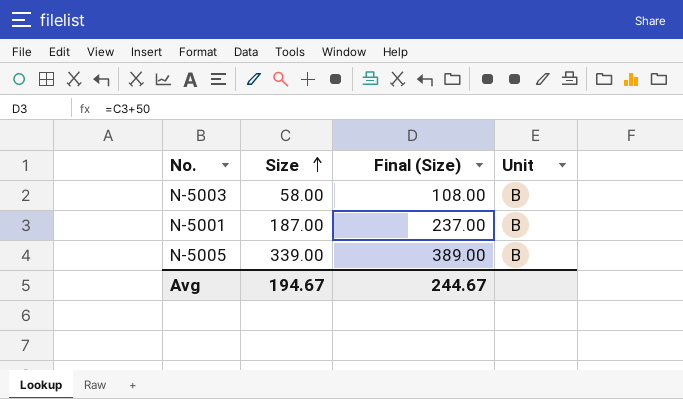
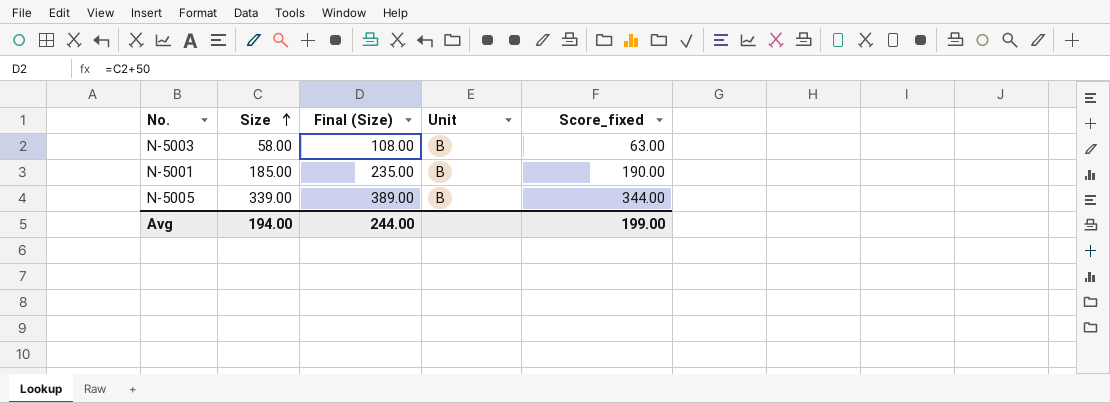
column Score_fixed | formula: none -> [Size] + 5
N-5001 | Size: 187.00 -> 185.00
N-5001 | Final (Size): 237.00 -> 235.00
Avg | Size: 194.67 -> 194.00
Avg | Final (Size): 244.67 -> 244.00

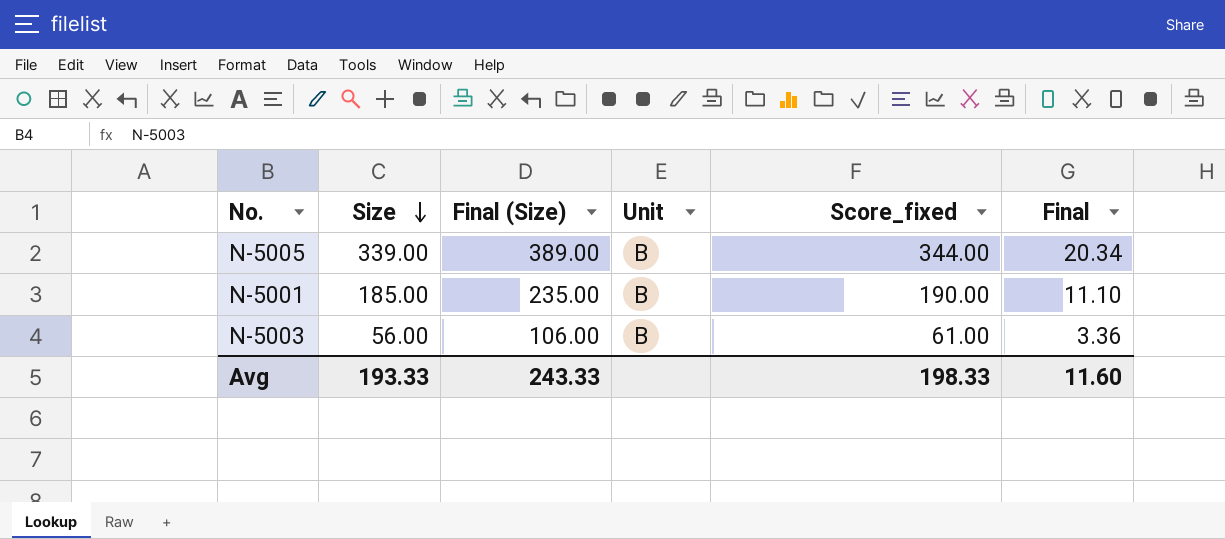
row order: Size ascending -> Size descending
column Final | formula: none -> [Size] * 0.06
N-5003 | Size: 58.00 -> 56.00
N-5003 | Final (Size): 108.00 -> 106.00
N-5003 | Score_fixed: 63.00 -> 61.00
Avg | Size: 194.00 -> 193.33
Avg | Final (Size): 244.00 -> 243.33
Avg | Score_fixed: 199.00 -> 198.33

